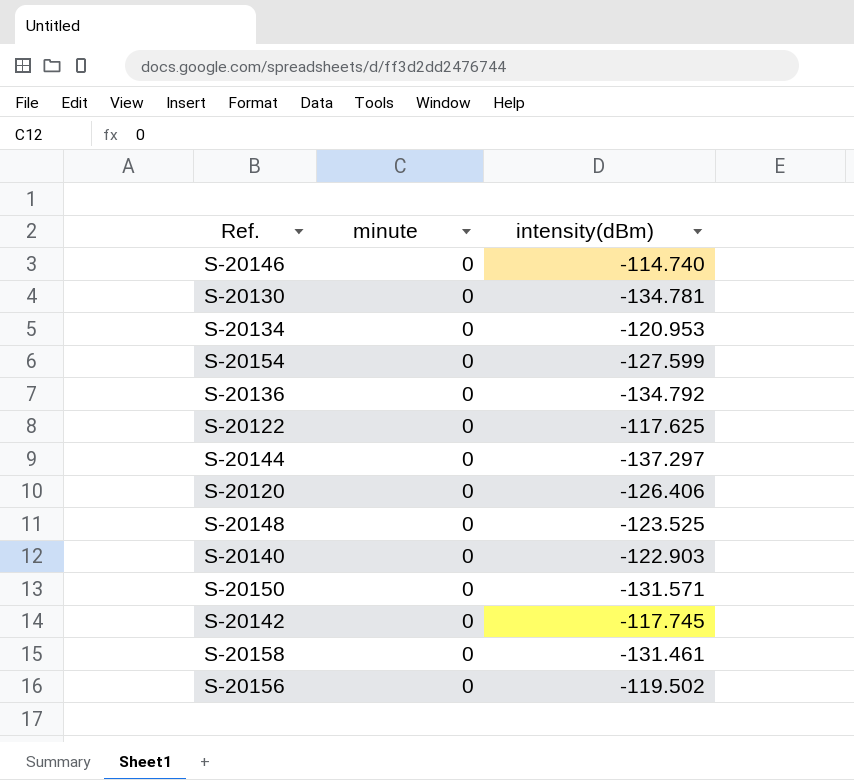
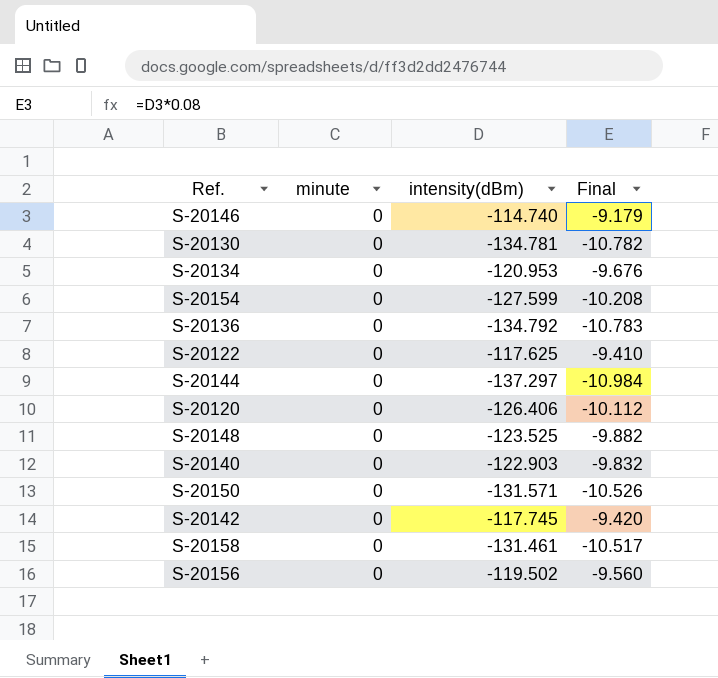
column Final | formula: none -> [intensity(dBm)] * 0.08

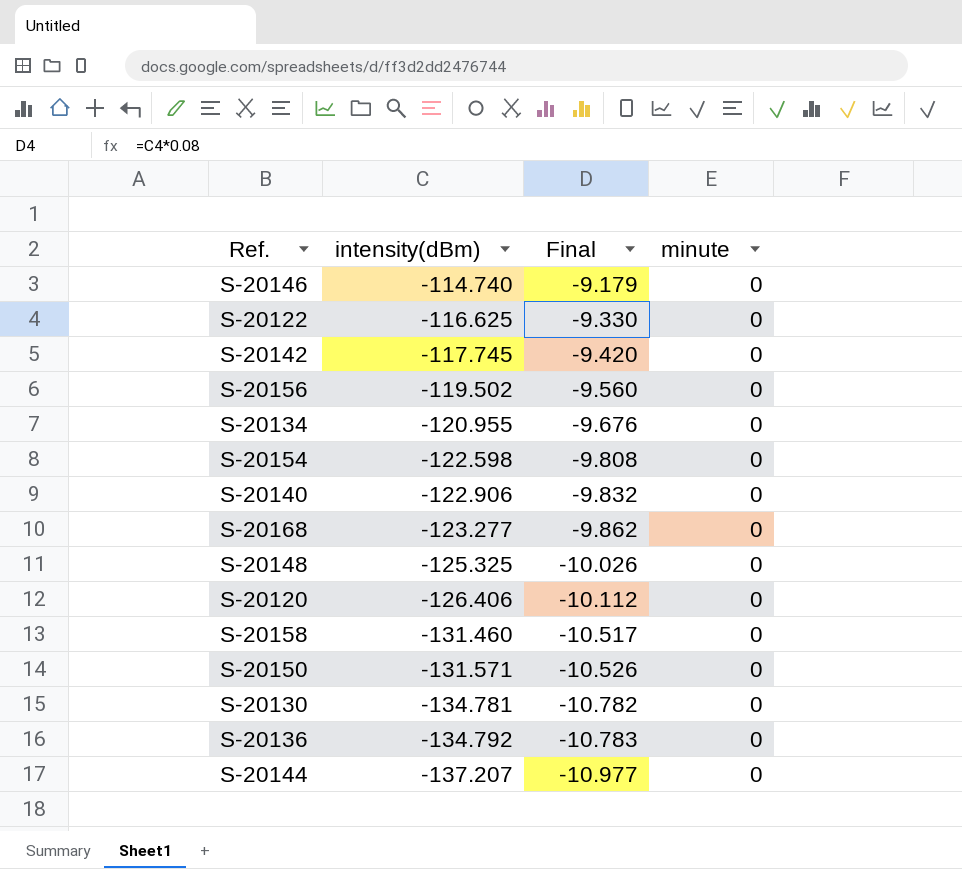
row order: none -> intensity(dBm) descending
column minute | position: 2 -> 4
S-20122 | intensity(dBm): -117.625 -> -116.625
S-20122 | Final: -9.410 -> -9.330
S-20134 | intensity(dBm): -120.953 -> -120.955
S-20154 | intensity(dBm): -127.599 -> -122.598
S-20154 | Final: -10.208 -> -9.808
S-20140 | intensity(dBm): -122.903 -> -122.906
row S-20168: none -> -123.277 | -9.862 | 0
S-20148 | intensity(dBm): -123.525 -> -125.325
S-20148 | Final: -9.882 -> -10.026
S-20158 | intensity(dBm): -131.461 -> -131.460
S-20144 | intensity(dBm): -137.297 -> -137.207
S-20144 | Final: -10.984 -> -10.977

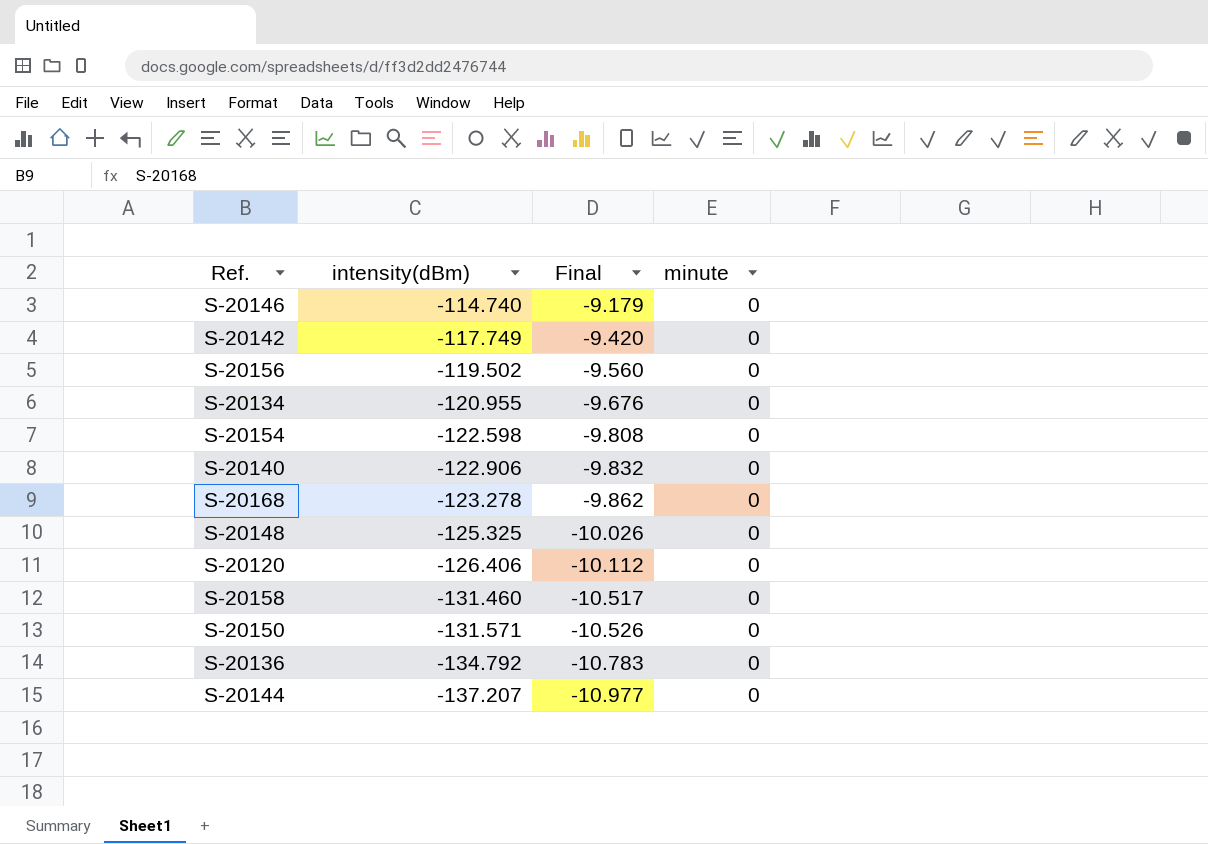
row S-20122: -116.625 | -9.330 | 0 -> none
row S-20130: -134.781 | -10.782 | 0 -> none
S-20142 | intensity(dBm): -117.745 -> -117.749
S-20168 | intensity(dBm): -123.277 -> -123.278

